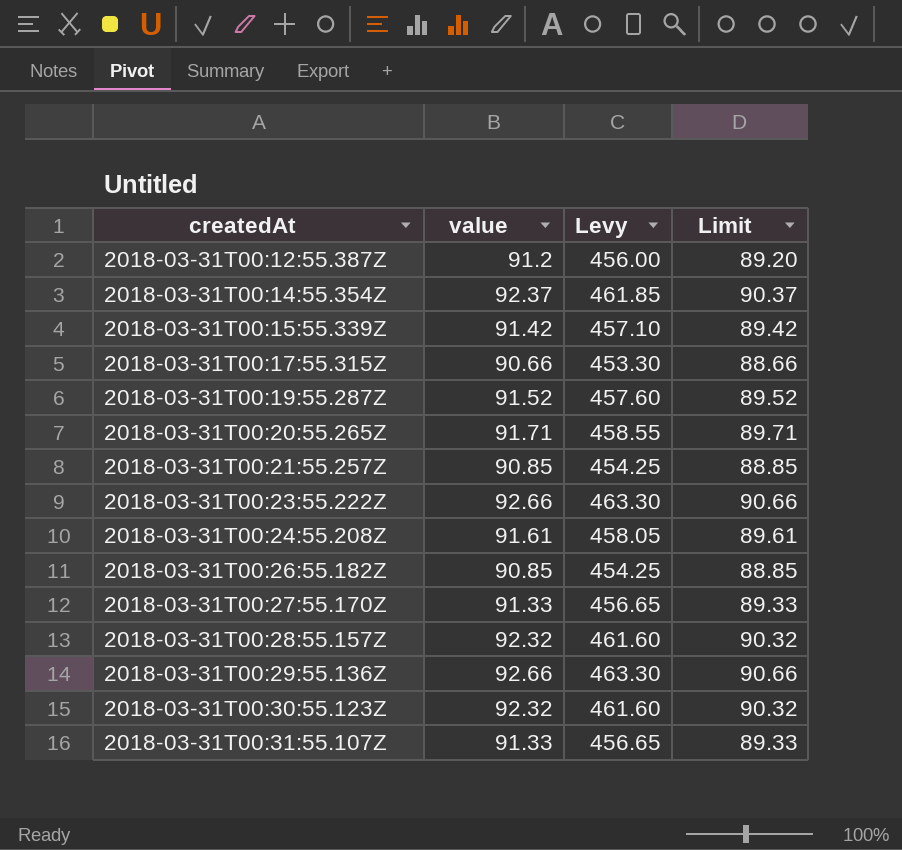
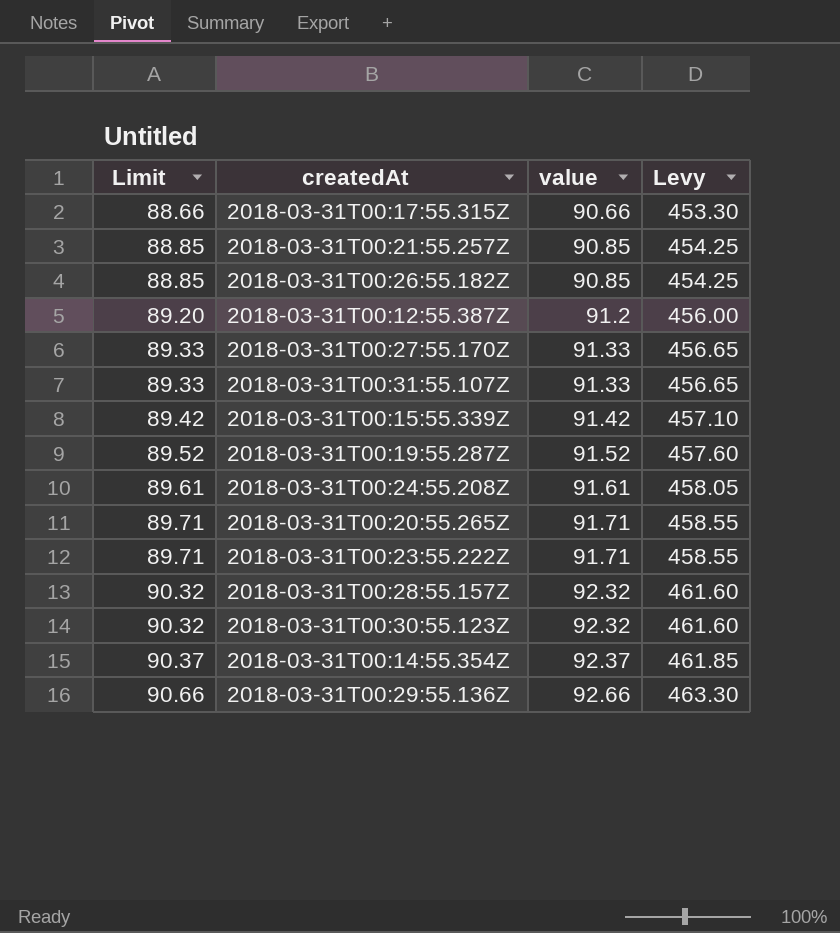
row order: createdAt ascending -> Limit ascending
column Limit | position: 4 -> 1
2018-03-31T00:23:55.222Z | Limit: 90.66 -> 89.71
2018-03-31T00:23:55.222Z | value: 92.66 -> 91.71
2018-03-31T00:23:55.222Z | Levy: 463.30 -> 458.55

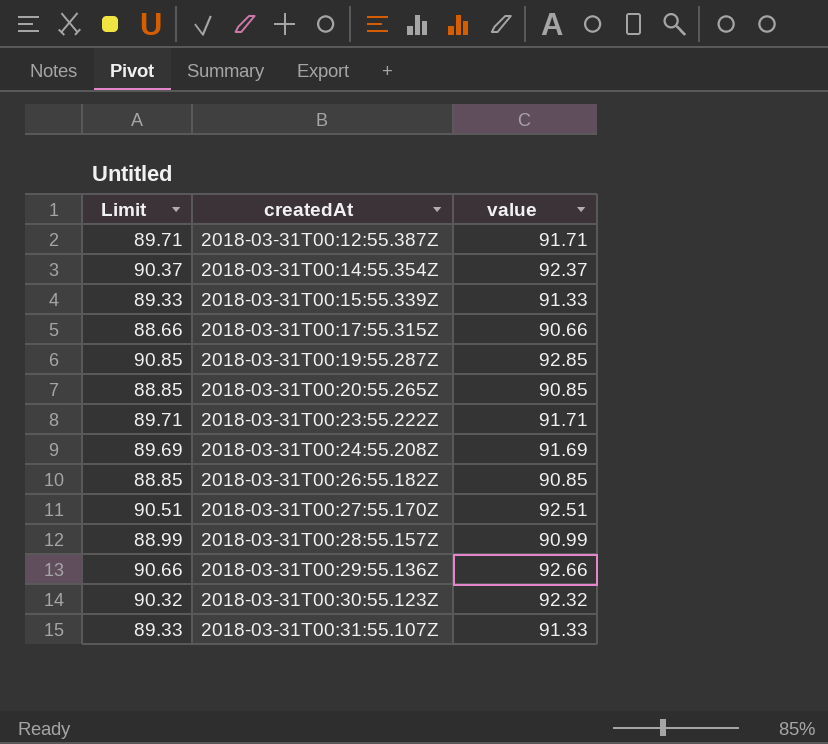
row order: Limit ascending -> createdAt ascending
column Levy | formula: [value] * 5 -> none
row 2018-03-31T00:21:55.257Z: 88.85 | 90.85 | 454.25 -> none
2018-03-31T00:12:55.387Z | Limit: 89.20 -> 89.71
2018-03-31T00:12:55.387Z | value: 91.2 -> 91.71
2018-03-31T00:15:55.339Z | Limit: 89.42 -> 89.33
2018-03-31T00:15:55.339Z | value: 91.42 -> 91.33
2018-03-31T00:19:55.287Z | Limit: 89.52 -> 90.85
2018-03-31T00:19:55.287Z | value: 91.52 -> 92.85
2018-03-31T00:20:55.265Z | Limit: 89.71 -> 88.85
2018-03-31T00:20:55.265Z | value: 91.71 -> 90.85
2018-03-31T00:24:55.208Z | Limit: 89.61 -> 89.69
2018-03-31T00:24:55.208Z | value: 91.61 -> 91.69
2018-03-31T00:27:55.170Z | Limit: 89.33 -> 90.51
2018-03-31T00:27:55.170Z | value: 91.33 -> 92.51
2018-03-31T00:28:55.157Z | Limit: 90.32 -> 88.99
2018-03-31T00:28:55.157Z | value: 92.32 -> 90.99

